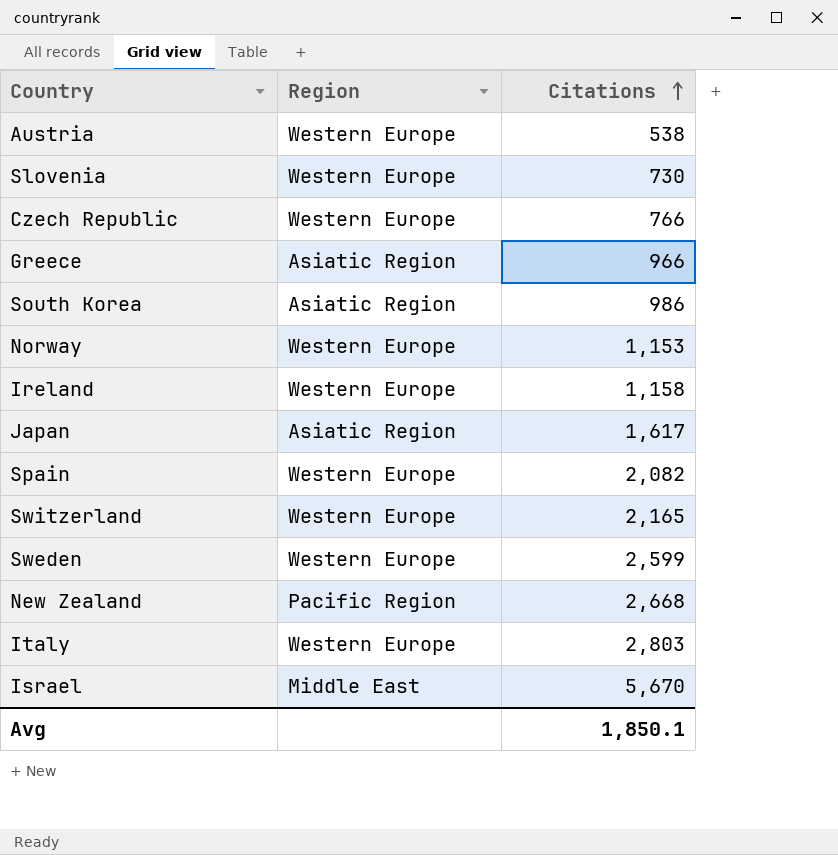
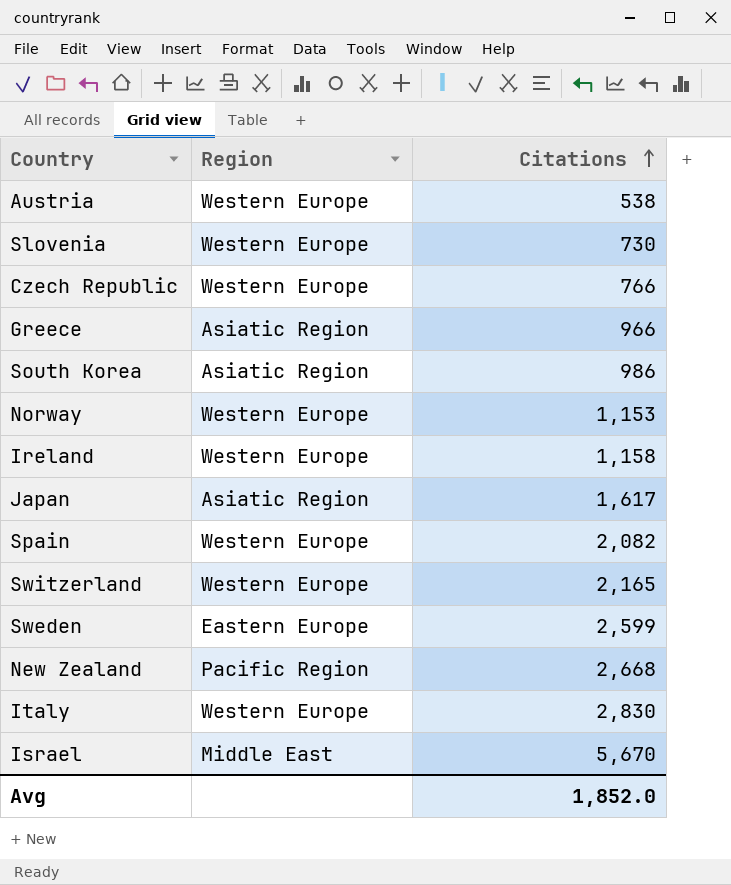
Sweden | Region: Western Europe -> Eastern Europe
Italy | Citations: 2,803 -> 2,830
Avg | Citations: 1,850.1 -> 1,852.0

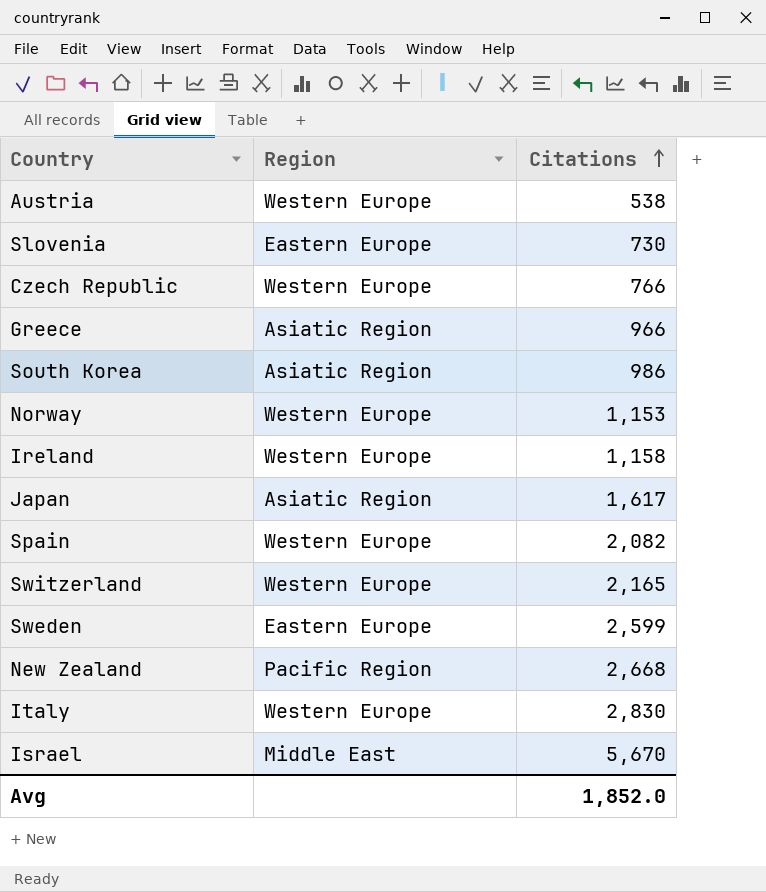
Slovenia | Region: Western Europe -> Eastern Europe

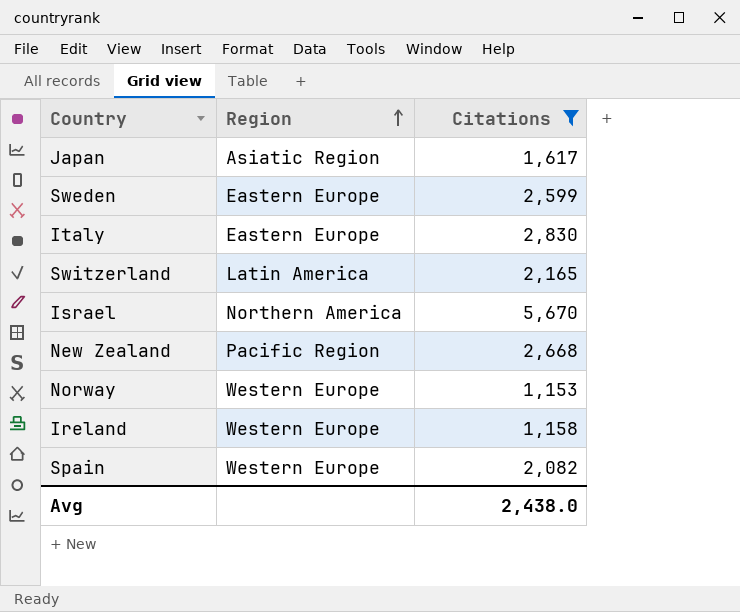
filter: none -> Citations >= 1,153
row order: Citations ascending -> Region ascending
Italy | Region: Western Europe -> Eastern Europe
Switzerland | Region: Western Europe -> Latin America
Israel | Region: Middle East -> Northern America
Avg | Citations: 1,852.0 -> 2,438.0

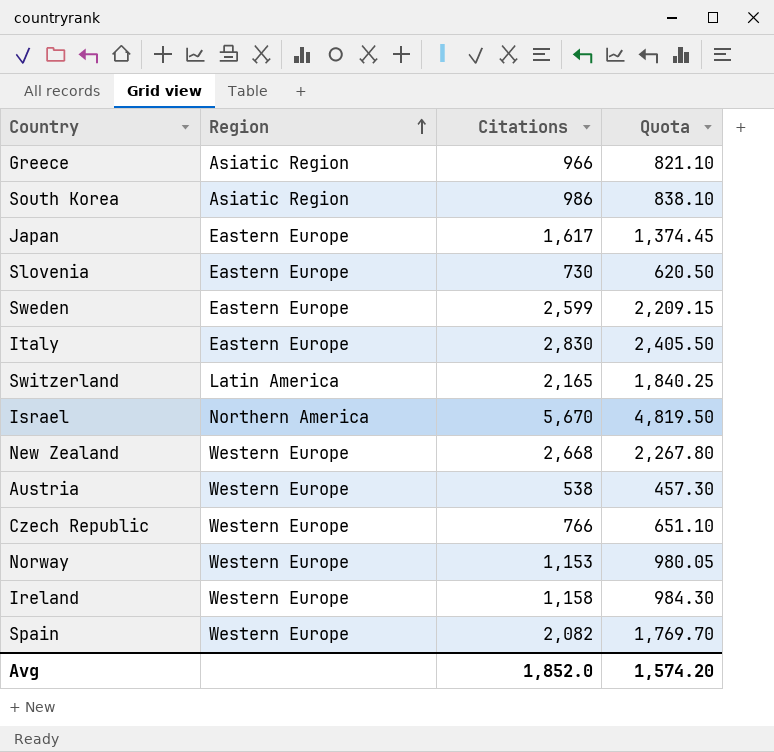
filter: Citations >= 1,153 -> none
column Quota | formula: none -> [Citations] * 0.85
Japan | Region: Asiatic Region -> Eastern Europe
New Zealand | Region: Pacific Region -> Western Europe
Avg | Citations: 2,438.0 -> 1,852.0

